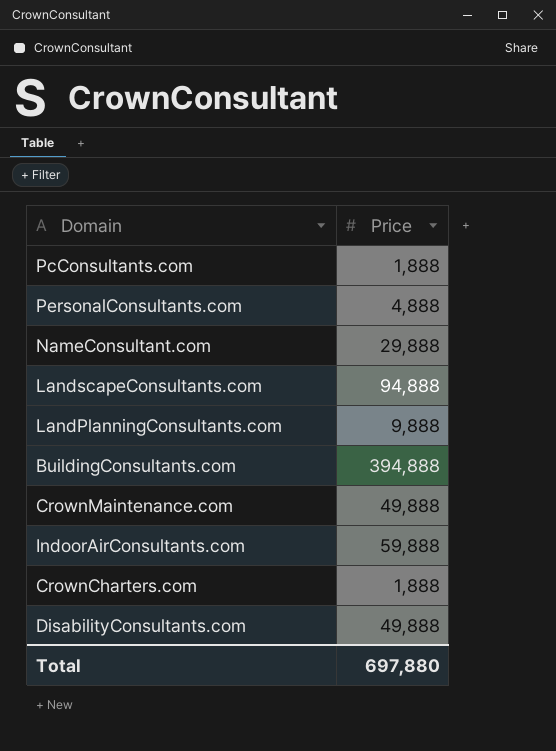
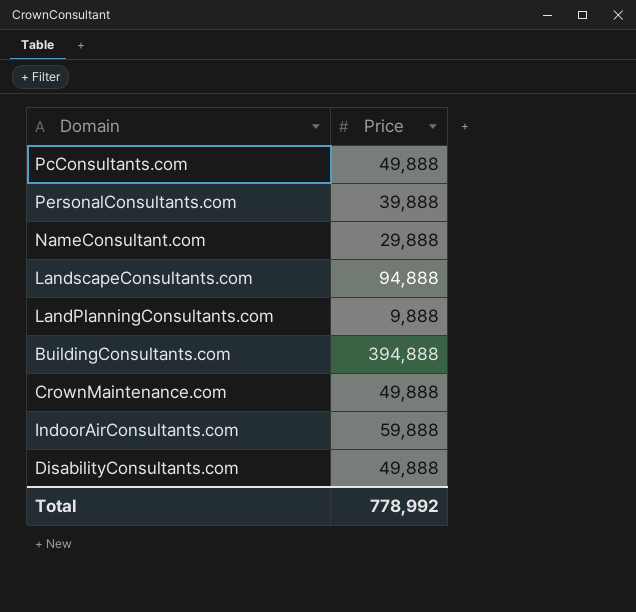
row CrownCharters.com: 1,888 -> none
PcConsultants.com | Price: 1,888 -> 49,888
PersonalConsultants.com | Price: 4,888 -> 39,888
Total | Price: 697,880 -> 778,992

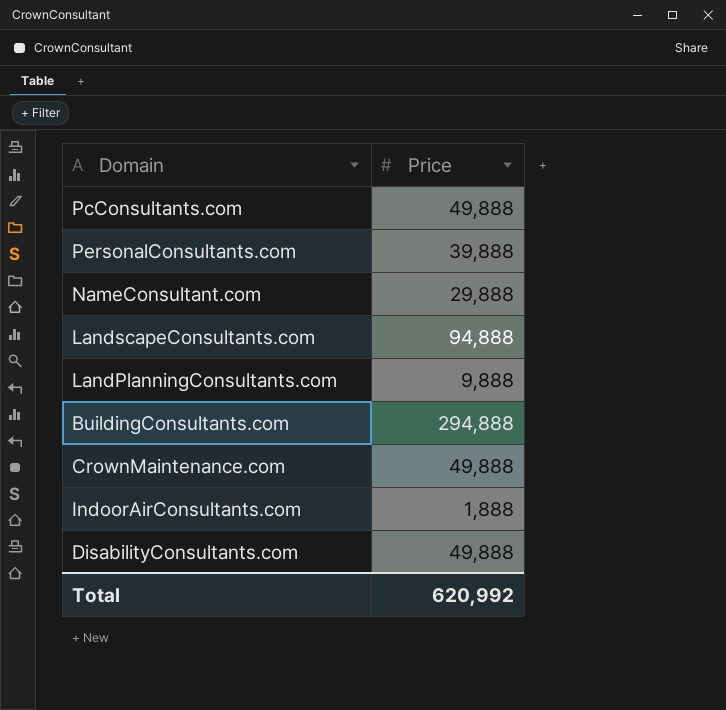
BuildingConsultants.com | Price: 394,888 -> 294,888
IndoorAirConsultants.com | Price: 59,888 -> 1,888
Total | Price: 778,992 -> 620,992

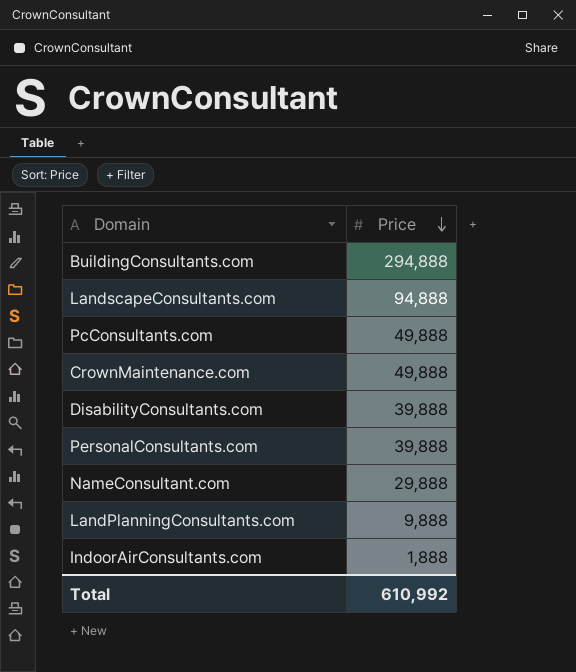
row order: none -> Price descending
DisabilityConsultants.com | Price: 49,888 -> 39,888
Total | Price: 620,992 -> 610,992

